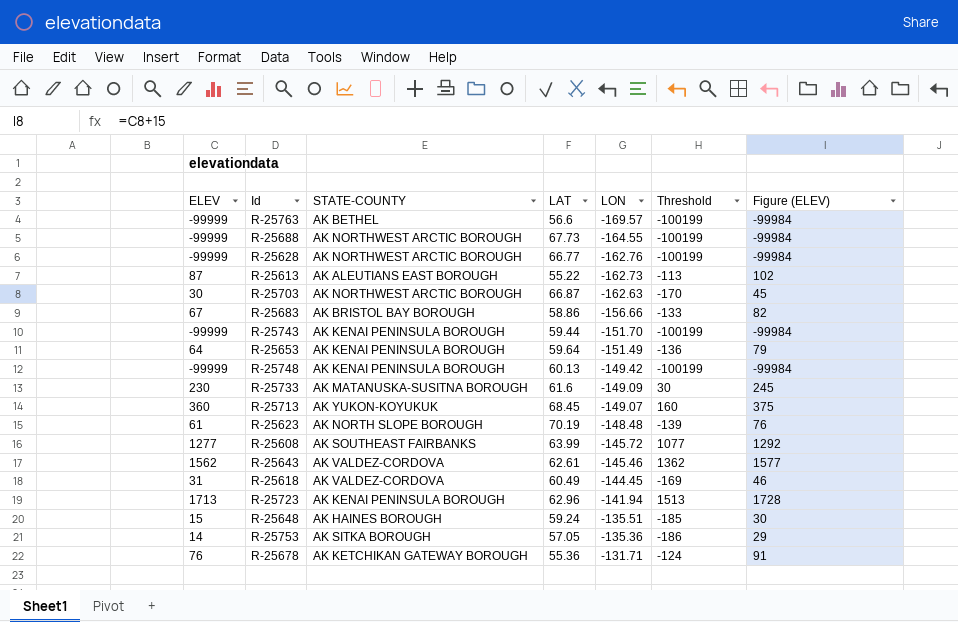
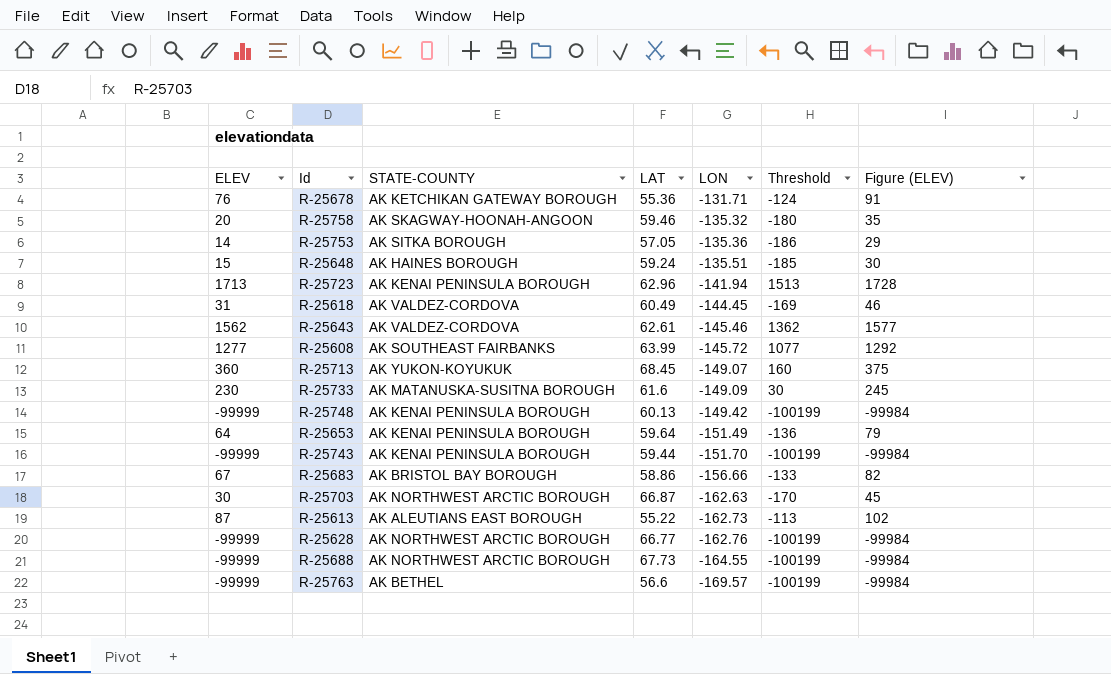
row order: LON ascending -> LON descending
row R-25623: 61 | AK NORTH SLOPE BOROUGH | 70.19 | -148.48 | -139 | 76 -> none
row R-25758: none -> 20 | AK SKAGWAY-HOONAH-ANGOON | 59.46 | -135.32 | -180 | 35

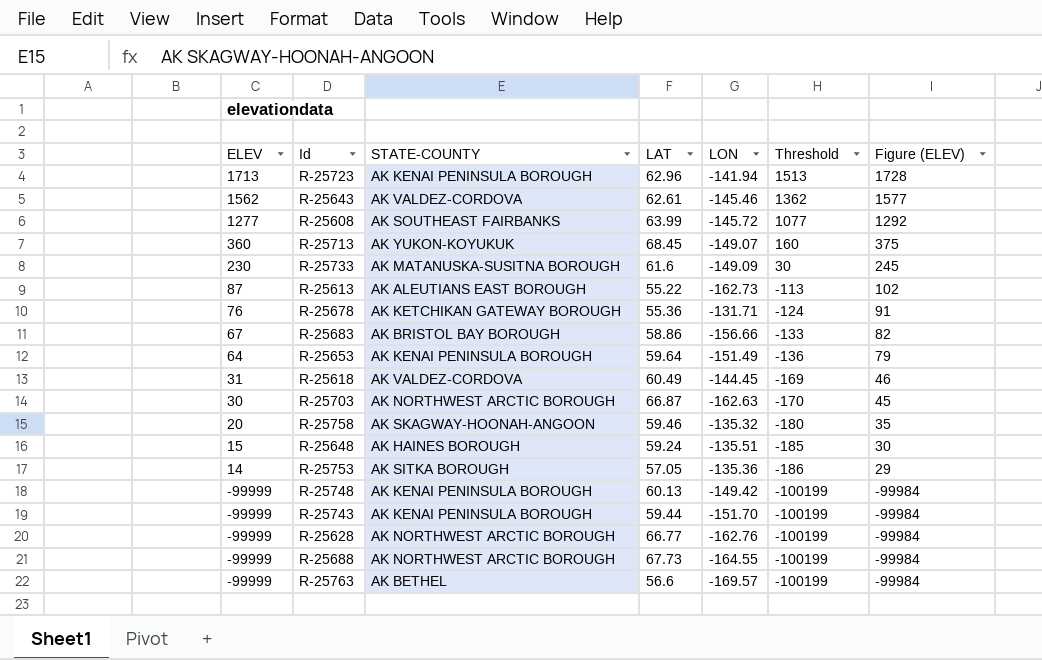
row order: LON descending -> ELEV descending

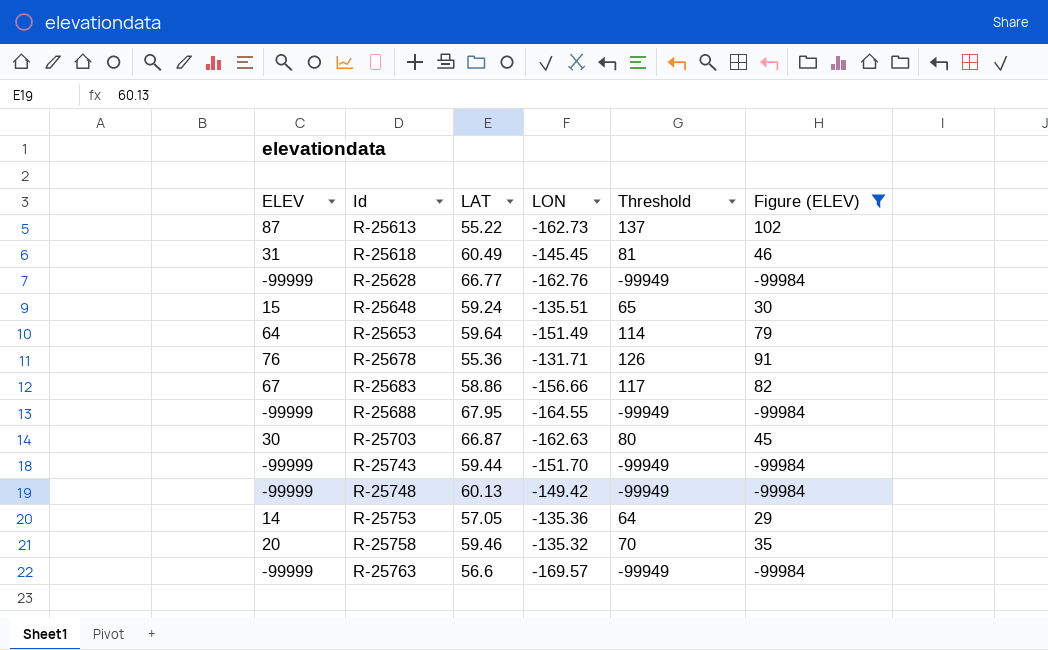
filter: none -> Figure (ELEV) <= 102
row order: ELEV descending -> Id ascending
column STATE-COUNTY | position: 3 -> none
column Threshold | formula: [ELEV] - 200 -> [ELEV] + 50
R-25618 | LON: -144.45 -> -145.45
R-25688 | LAT: 67.73 -> 67.95

